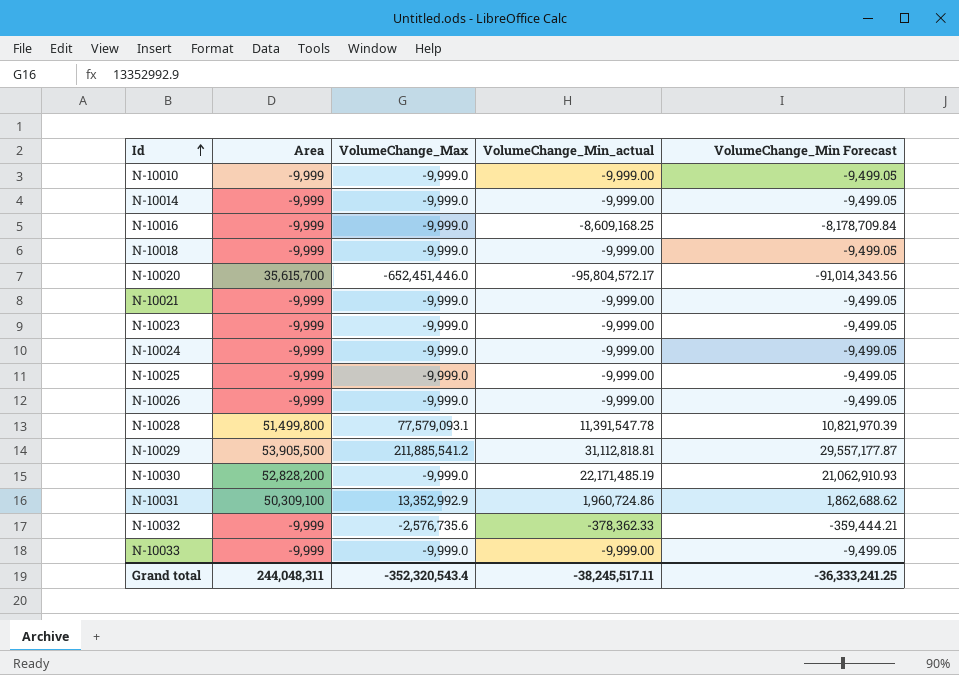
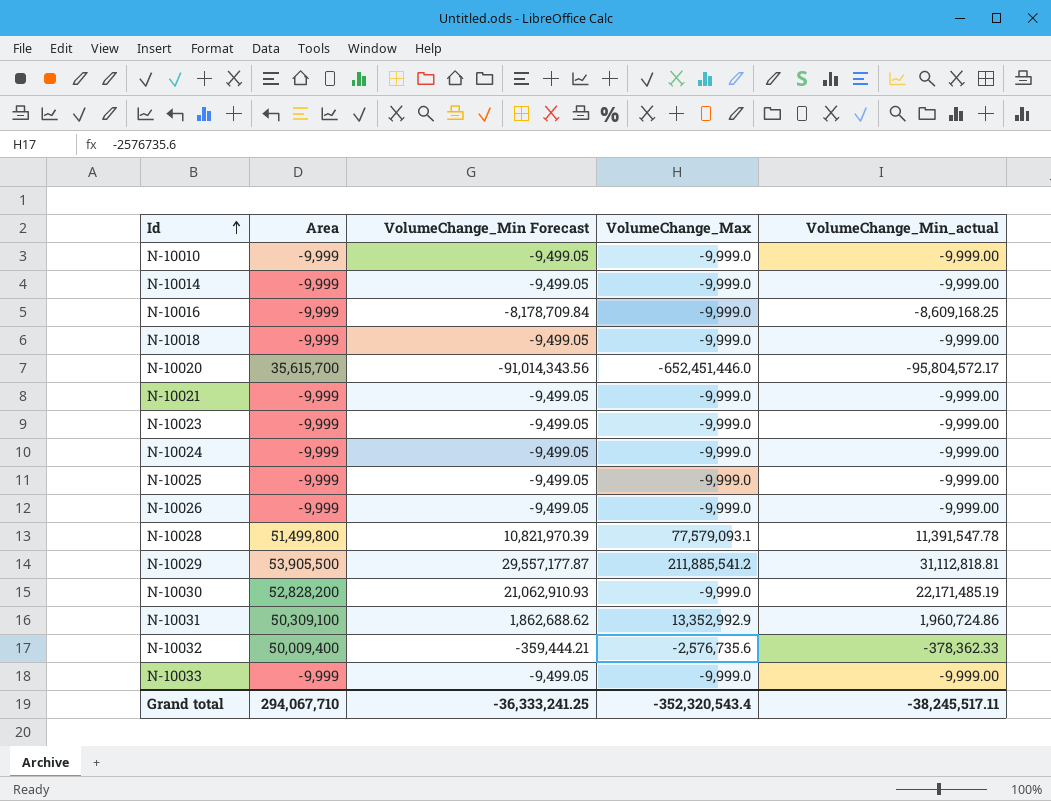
column VolumeChange_Min Forecast | position: 5 -> 3
N-10032 | Area: -9,999 -> 50,009,400
Grand total | Area: 244,048,311 -> 294,067,710

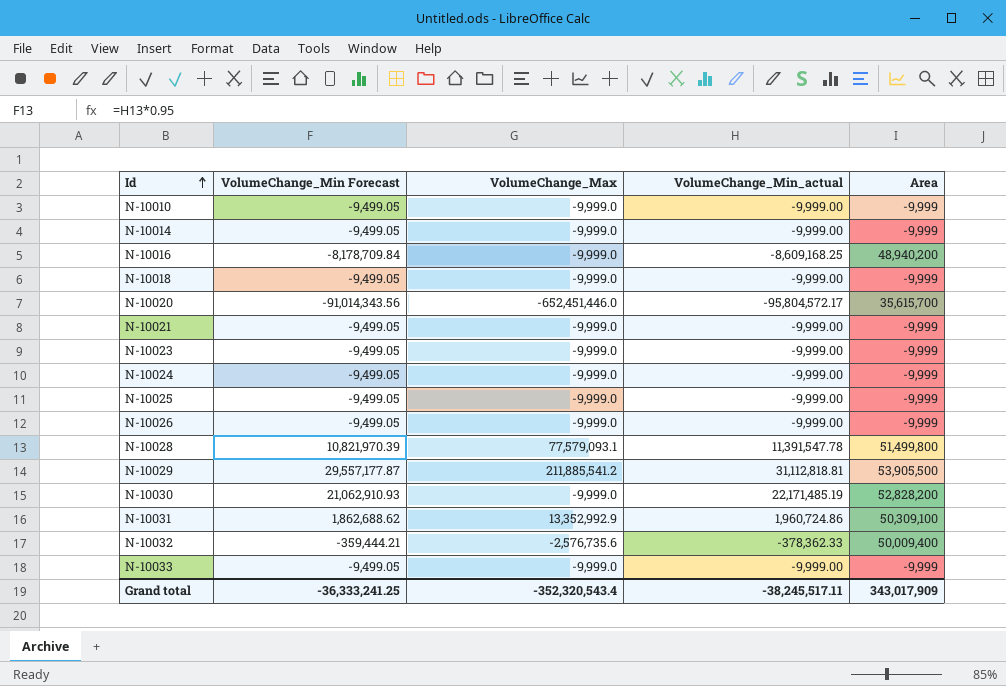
column Area | position: 2 -> 5
N-10016 | Area: -9,999 -> 48,940,200
Grand total | Area: 294,067,710 -> 343,017,909

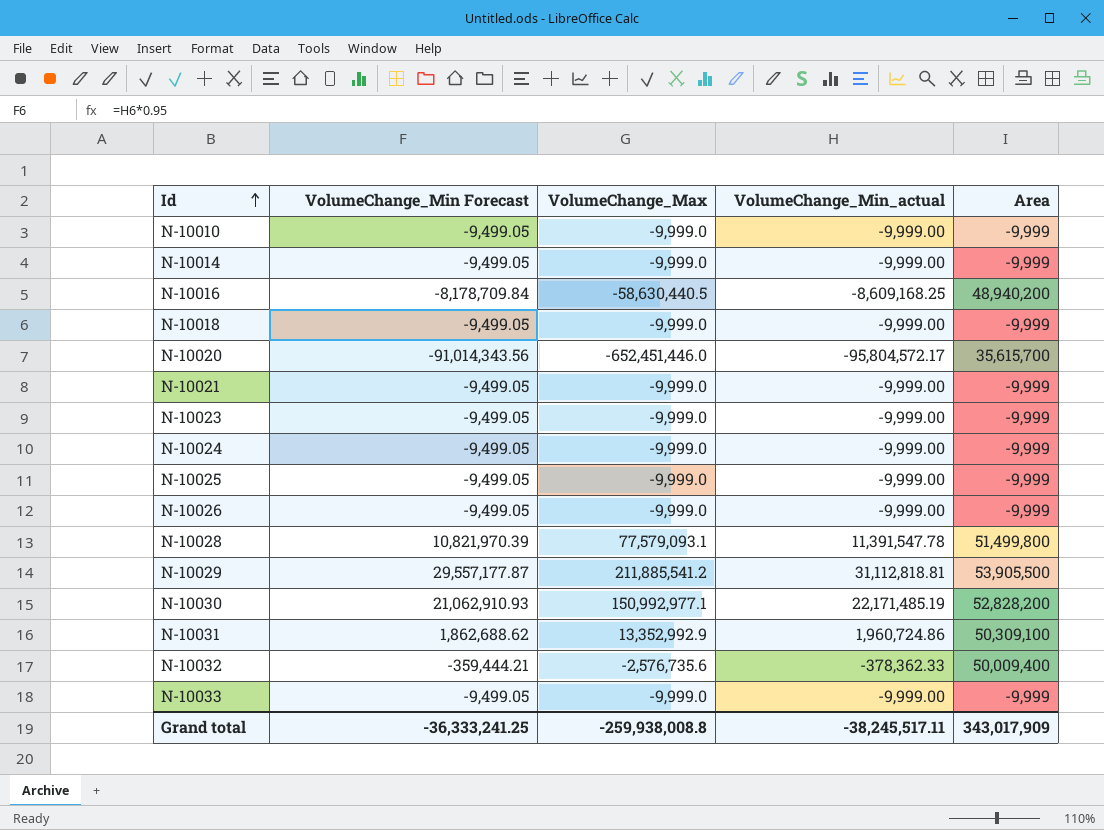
N-10016 | VolumeChange_Max: -9,999.0 -> -58,630,440.5
N-10030 | VolumeChange_Max: -9,999.0 -> 150,992,977.1
Grand total | VolumeChange_Max: -352,320,543.4 -> -259,938,008.8

